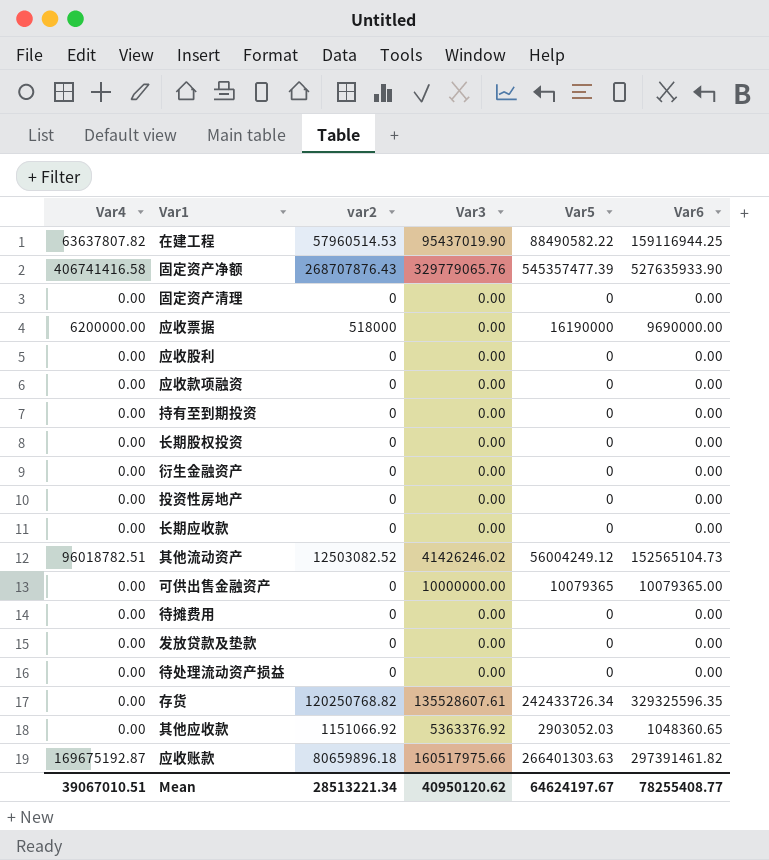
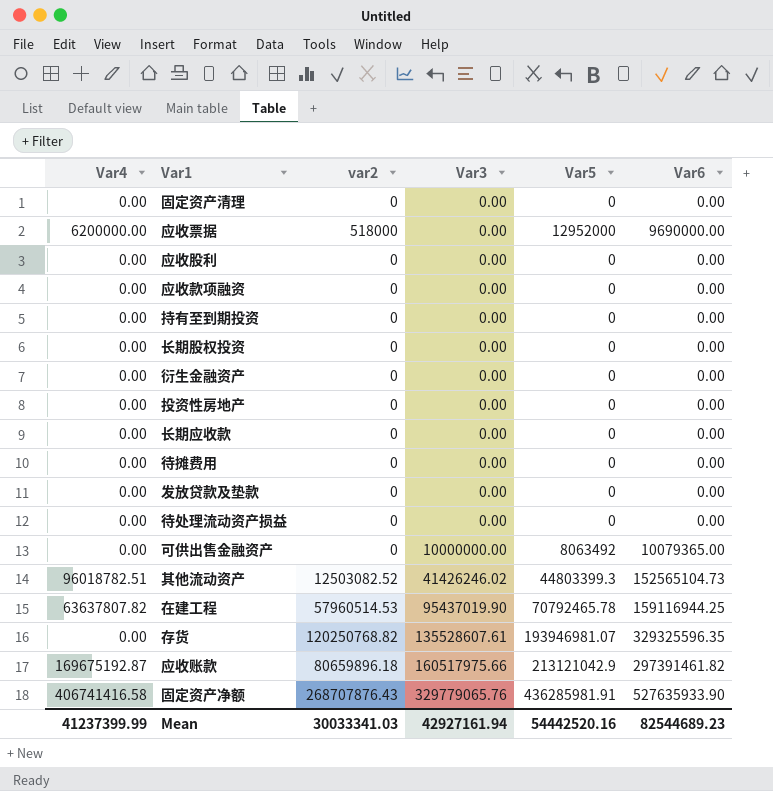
row order: none -> Var3 ascending
row 其他应收款: 0.00 | 1151066.92 | 5363376.92 | 2903052.03 | 1048360.65 -> none
应收票据 | Var5: 16190000 -> 12952000
可供出售金融资产 | Var5: 10079365 -> 8063492
其他流动资产 | Var5: 56004249.12 -> 44803399.3
在建工程 | Var5: 88490582.22 -> 70792465.78
存货 | Var5: 242433726.34 -> 193946981.07
应收账款 | Var5: 266401303.63 -> 213121042.9
固定资产净额 | Var5: 545357477.39 -> 436285981.91
Mean | Var4: 39067010.51 -> 41237399.99
Mean | var2: 28513221.34 -> 30033341.03
Mean | Var3: 40950120.62 -> 42927161.94
Mean | Var5: 64624197.67 -> 54442520.16
Mean | Var6: 78255408.77 -> 82544689.23

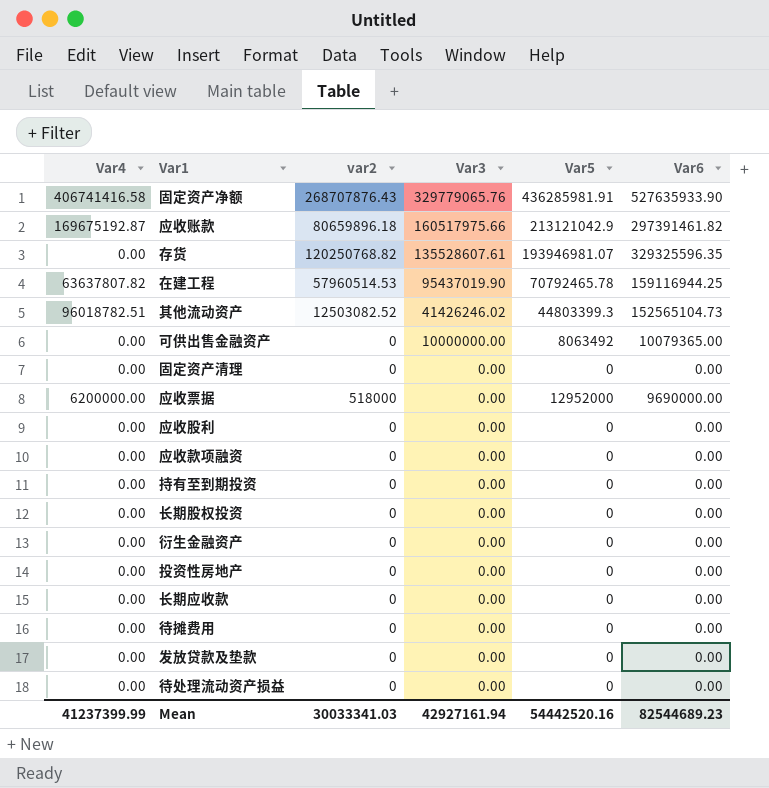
row order: Var3 ascending -> Var3 descending

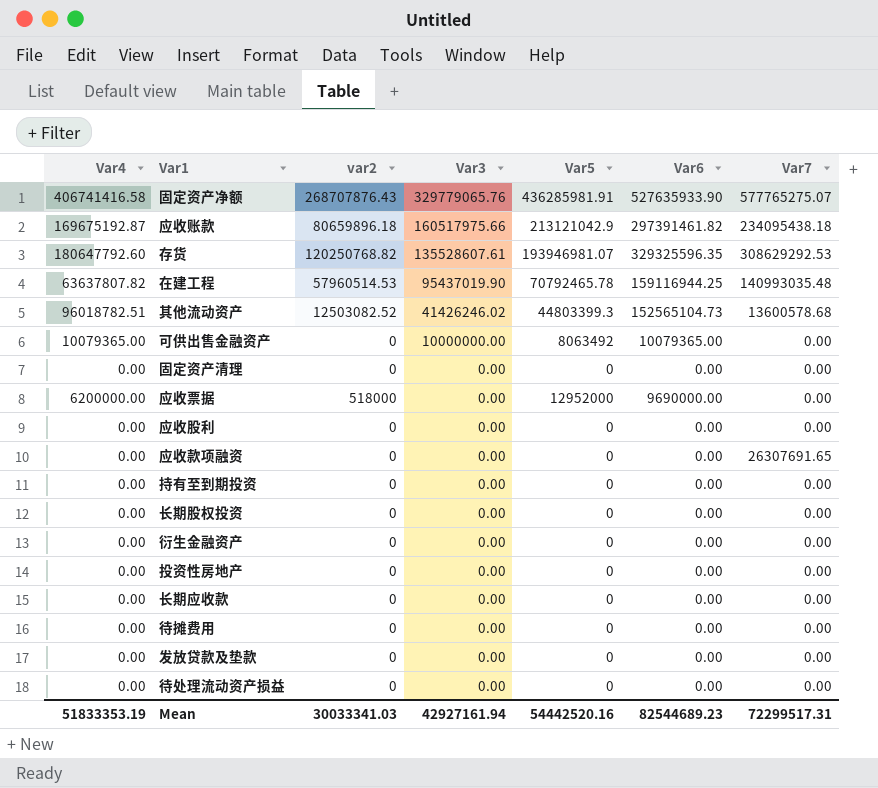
column Var7 | position: none -> 7
存货 | Var4: 0.00 -> 180647792.60
可供出售金融资产 | Var4: 0.00 -> 10079365.00
Mean | Var4: 41237399.99 -> 51833353.19

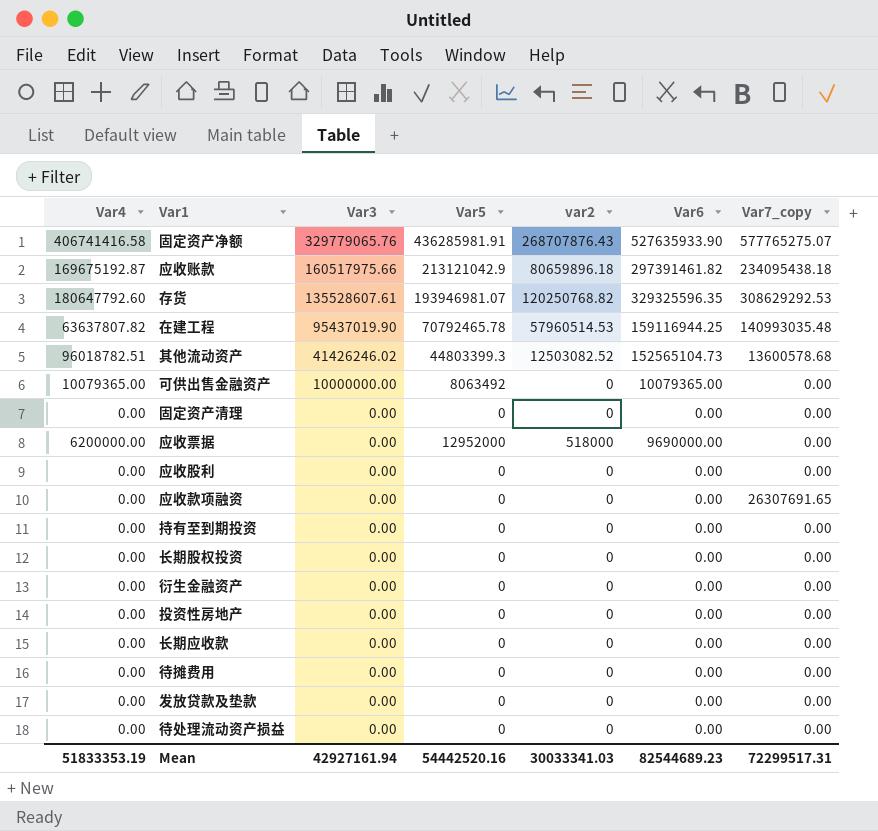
column var2 | position: 3 -> 5
column name: Var7 -> Var7_copy

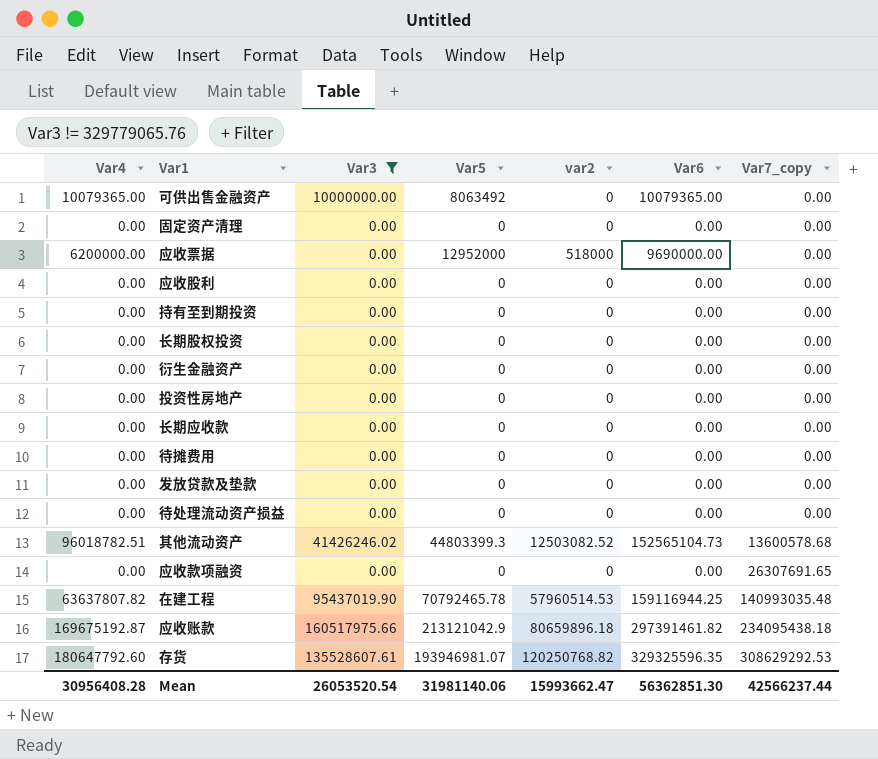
filter: none -> Var3 != 329779065.76
row order: Var3 descending -> Var7_copy ascending
Mean | Var4: 51833353.19 -> 30956408.28
Mean | Var3: 42927161.94 -> 26053520.54
Mean | Var5: 54442520.16 -> 31981140.06
Mean | var2: 30033341.03 -> 15993662.47
Mean | Var6: 82544689.23 -> 56362851.30
Mean | Var7_copy: 72299517.31 -> 42566237.44

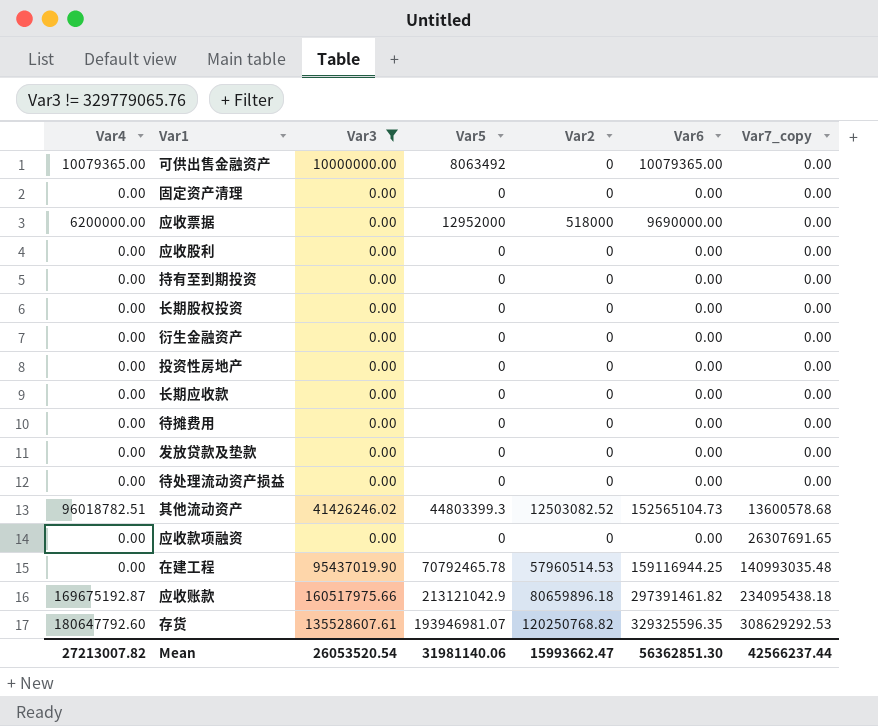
column name: var2 -> Var2
在建工程 | Var4: 63637807.82 -> 0.00
Mean | Var4: 30956408.28 -> 27213007.82

